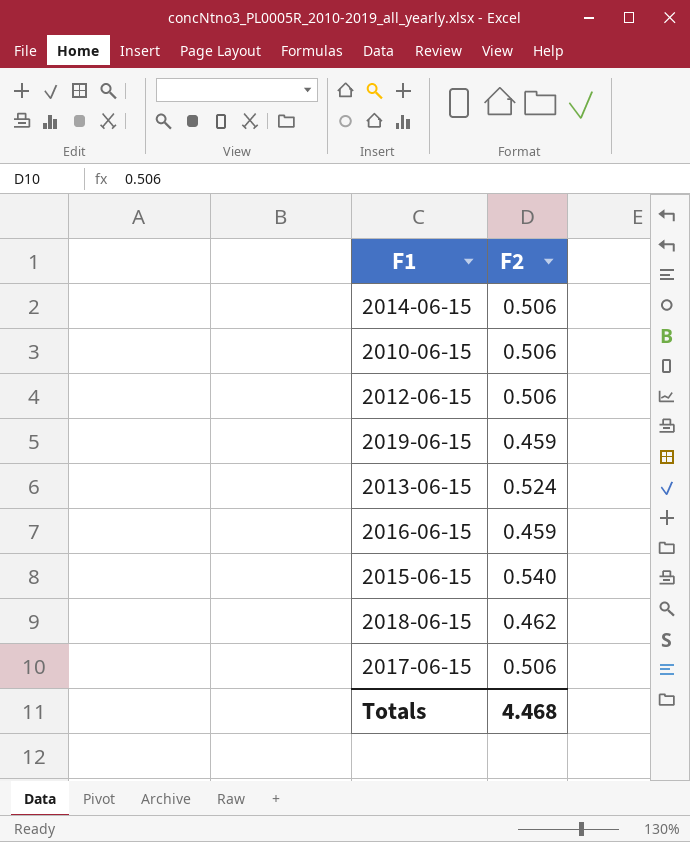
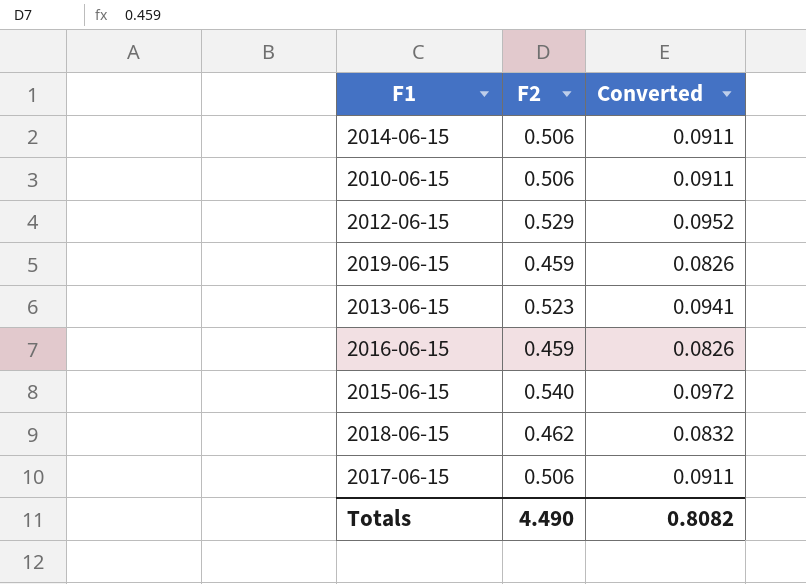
column Converted | formula: none -> [F2] * 0.18
2012-06-15 | F2: 0.506 -> 0.529
2013-06-15 | F2: 0.524 -> 0.523
Totals | F2: 4.468 -> 4.490

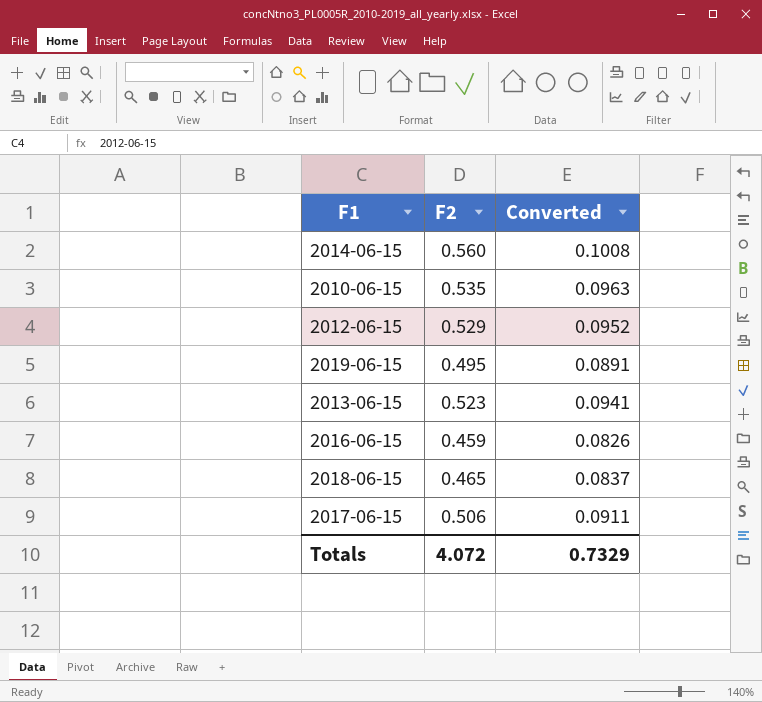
row 2015-06-15: 0.540 | 0.0972 -> none
2014-06-15 | F2: 0.506 -> 0.560
2014-06-15 | Converted: 0.0911 -> 0.1008
2010-06-15 | F2: 0.506 -> 0.535
2010-06-15 | Converted: 0.0911 -> 0.0963
2019-06-15 | F2: 0.459 -> 0.495
2019-06-15 | Converted: 0.0826 -> 0.0891
2018-06-15 | F2: 0.462 -> 0.465
2018-06-15 | Converted: 0.0832 -> 0.0837
Totals | F2: 4.490 -> 4.072
Totals | Converted: 0.8082 -> 0.7329

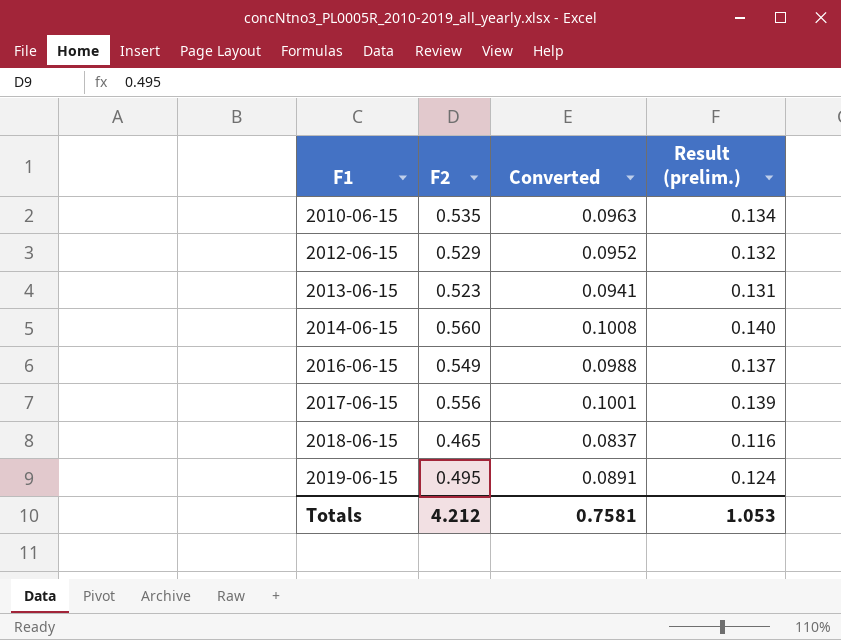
row order: none -> F1 ascending
column Result (prelim.) | formula: none -> [F2] * 0.25
2016-06-15 | F2: 0.459 -> 0.549
2016-06-15 | Converted: 0.0826 -> 0.0988
2017-06-15 | F2: 0.506 -> 0.556
2017-06-15 | Converted: 0.0911 -> 0.1001
Totals | F2: 4.072 -> 4.212
Totals | Converted: 0.7329 -> 0.7581

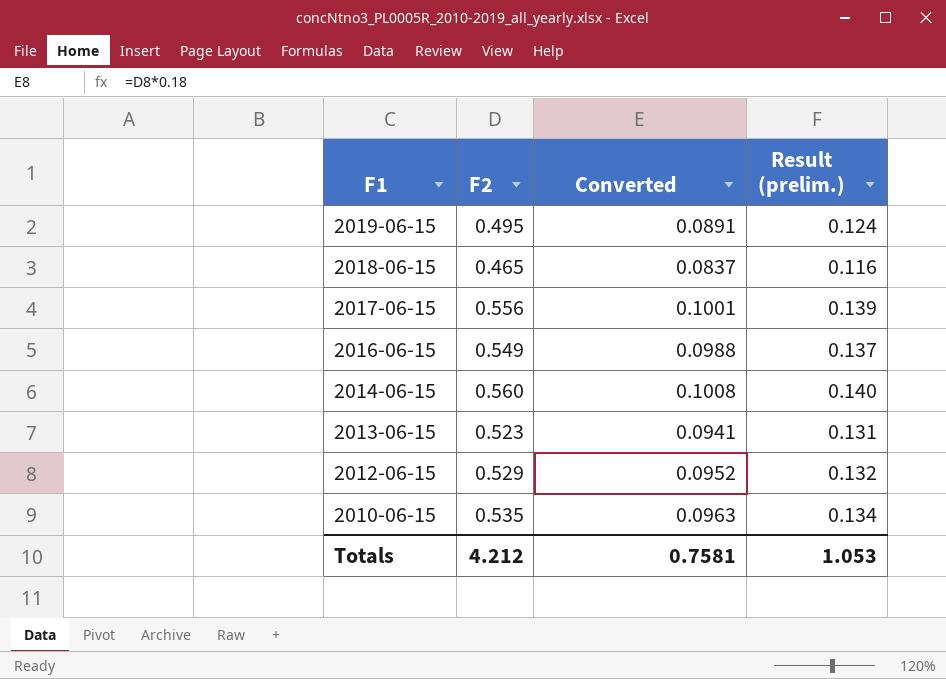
row order: F1 ascending -> F1 descending

